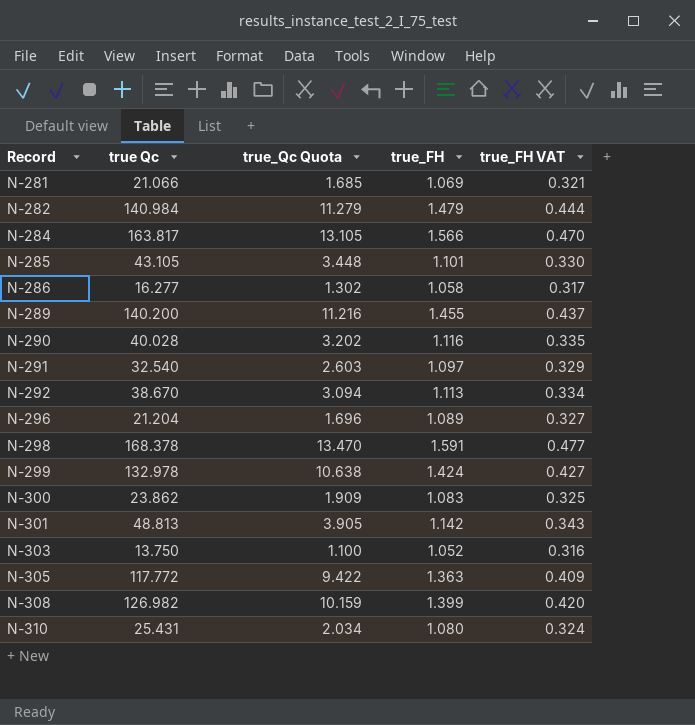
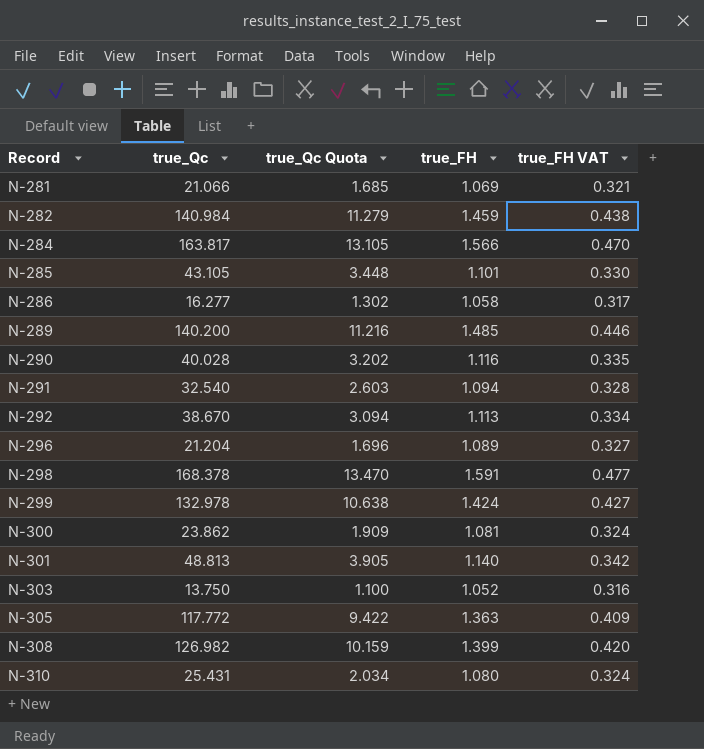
column name: true Qc -> true_Qc
N-282 | true_FH: 1.479 -> 1.459
N-282 | true_FH VAT: 0.444 -> 0.438
N-289 | true_FH: 1.455 -> 1.485
N-289 | true_FH VAT: 0.437 -> 0.446
N-291 | true_FH: 1.097 -> 1.094
N-291 | true_FH VAT: 0.329 -> 0.328
N-300 | true_FH: 1.083 -> 1.081
N-300 | true_FH VAT: 0.325 -> 0.324
N-301 | true_FH: 1.142 -> 1.140
N-301 | true_FH VAT: 0.343 -> 0.342

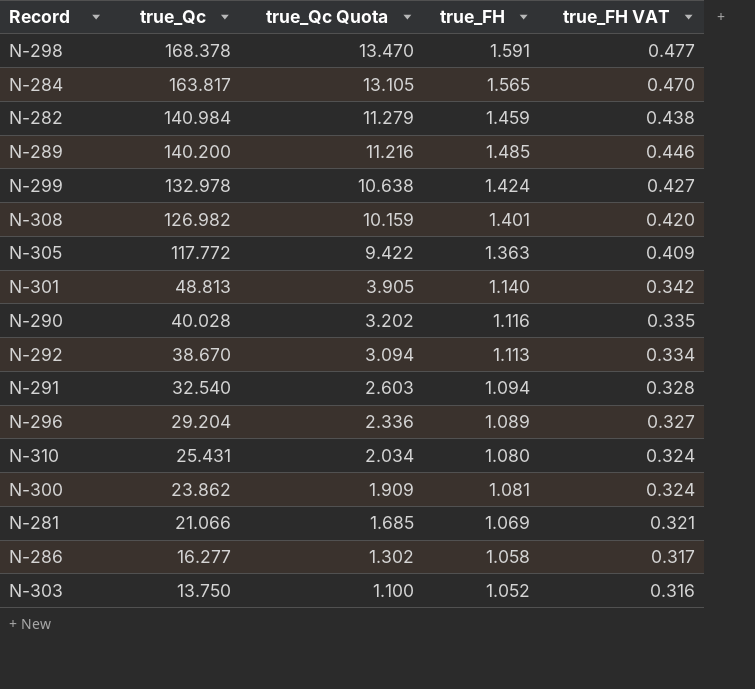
row order: Record ascending -> true_Qc descending
row N-285: 43.105 | 3.448 | 1.101 | 0.330 -> none
N-284 | true_FH: 1.566 -> 1.565
N-308 | true_FH: 1.399 -> 1.401
N-296 | true_Qc: 21.204 -> 29.204
N-296 | true_Qc Quota: 1.696 -> 2.336

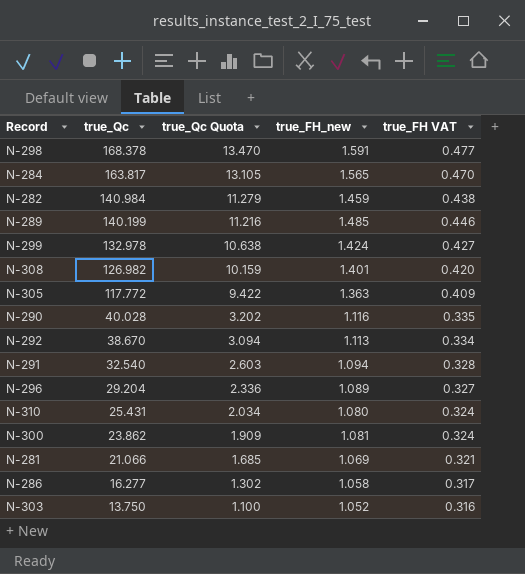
column name: true_FH -> true_FH_new
row N-301: 48.813 | 3.905 | 1.140 | 0.342 -> none
N-289 | true_Qc: 140.200 -> 140.199

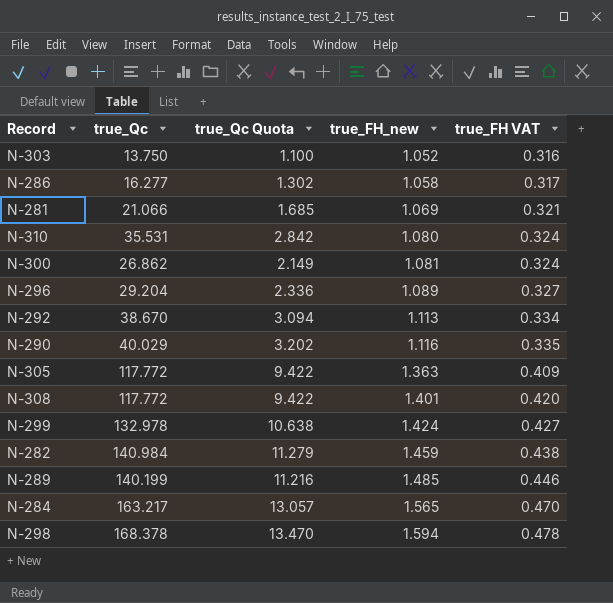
row order: true_Qc descending -> true_FH_new ascending
row N-291: 32.540 | 2.603 | 1.094 | 0.328 -> none
N-310 | true_Qc: 25.431 -> 35.531
N-310 | true_Qc Quota: 2.034 -> 2.842
N-300 | true_Qc: 23.862 -> 26.862
N-300 | true_Qc Quota: 1.909 -> 2.149
N-290 | true_Qc: 40.028 -> 40.029
N-308 | true_Qc: 126.982 -> 117.772
N-308 | true_Qc Quota: 10.159 -> 9.422
N-284 | true_Qc: 163.817 -> 163.217
N-284 | true_Qc Quota: 13.105 -> 13.057
N-298 | true_FH_new: 1.591 -> 1.594
N-298 | true_FH VAT: 0.477 -> 0.478

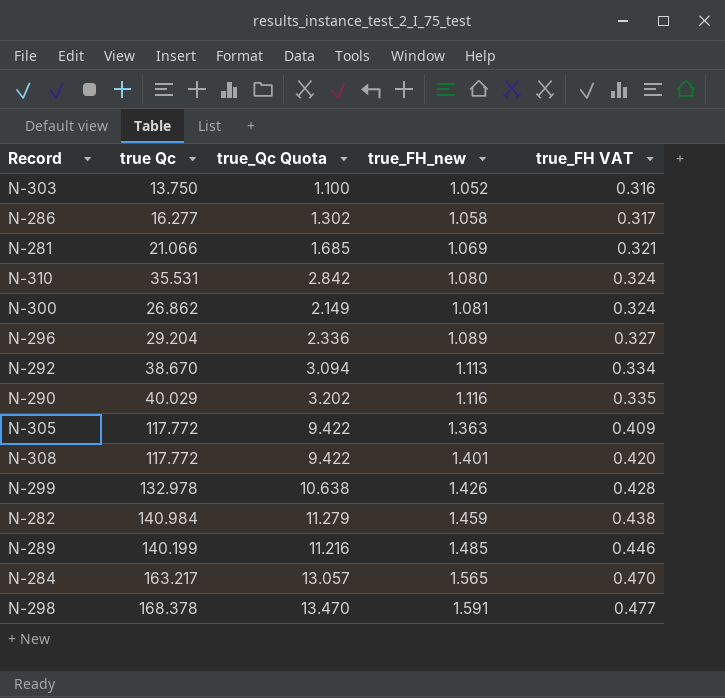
column name: true_Qc -> true Qc
N-299 | true_FH_new: 1.424 -> 1.426
N-299 | true_FH VAT: 0.427 -> 0.428
N-298 | true_FH_new: 1.594 -> 1.591
N-298 | true_FH VAT: 0.478 -> 0.477

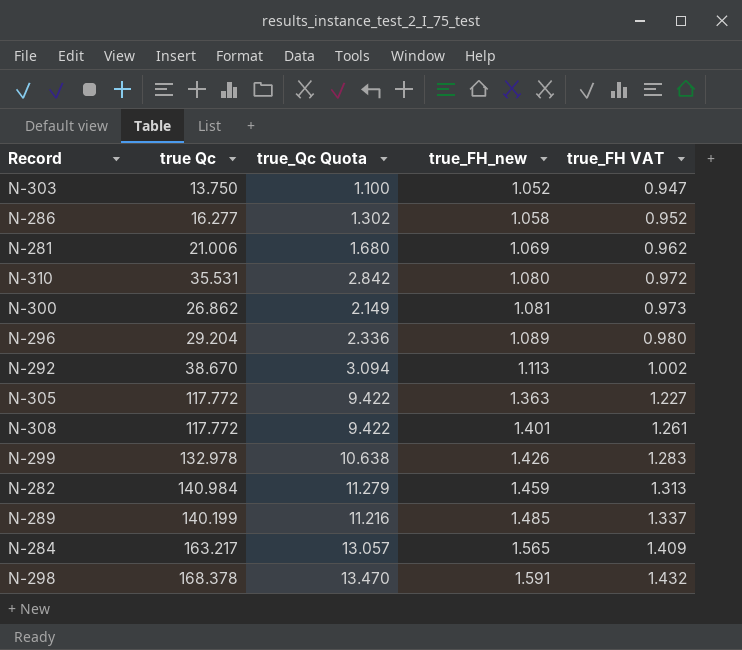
column true_FH VAT | formula: [true_FH_new] * 0.3 -> [true_FH_new] * 0.9
row N-290: 40.029 | 3.202 | 1.116 | 0.335 -> none
N-281 | true Qc: 21.066 -> 21.006
N-281 | true_Qc Quota: 1.685 -> 1.680

